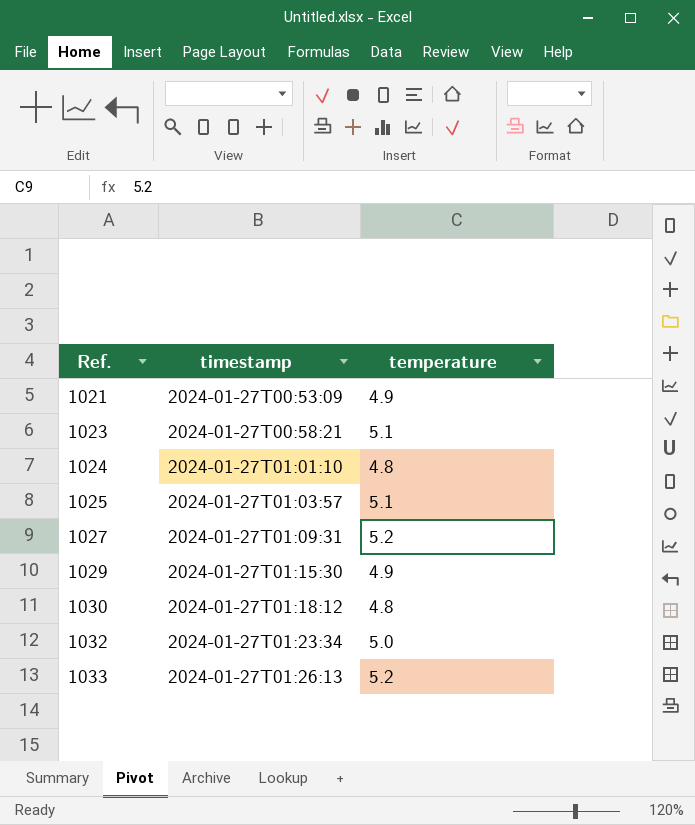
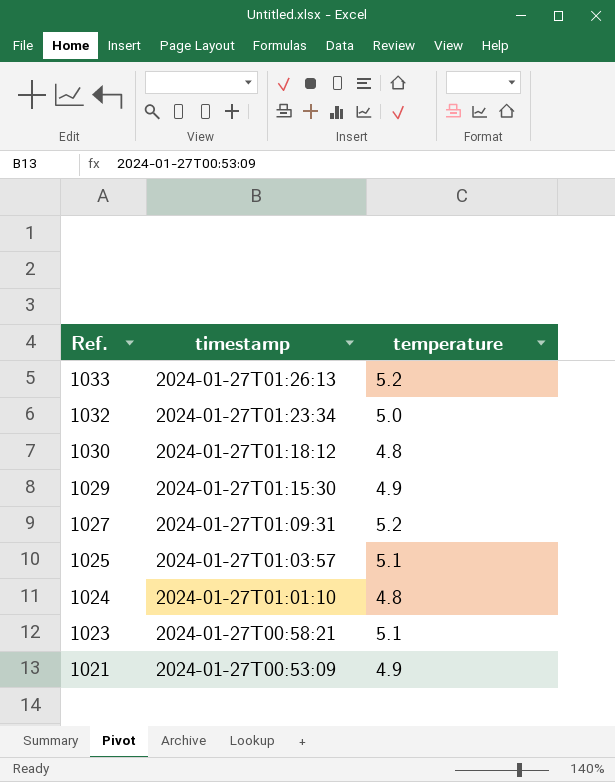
row order: Ref. ascending -> Ref. descending

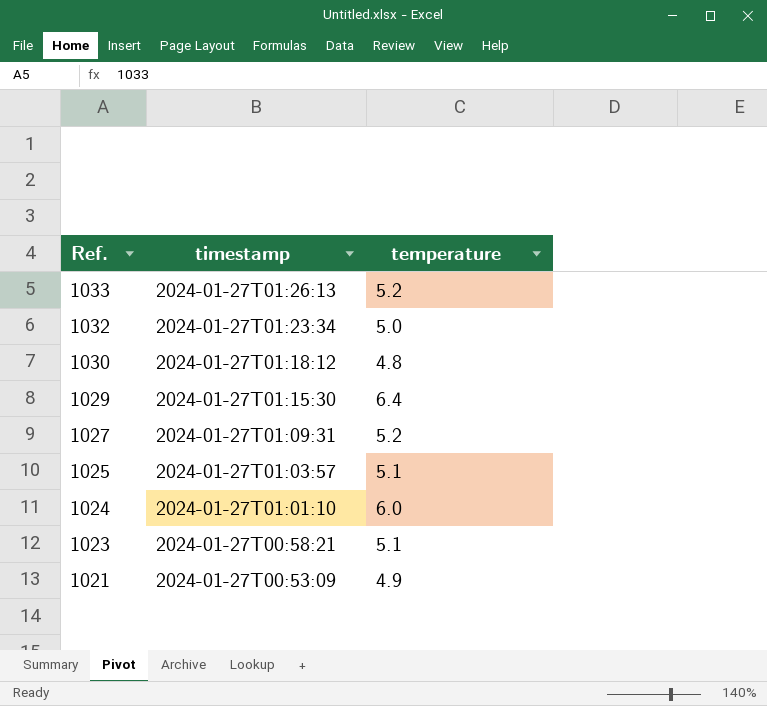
1029 | temperature: 4.9 -> 6.4
1024 | temperature: 4.8 -> 6.0

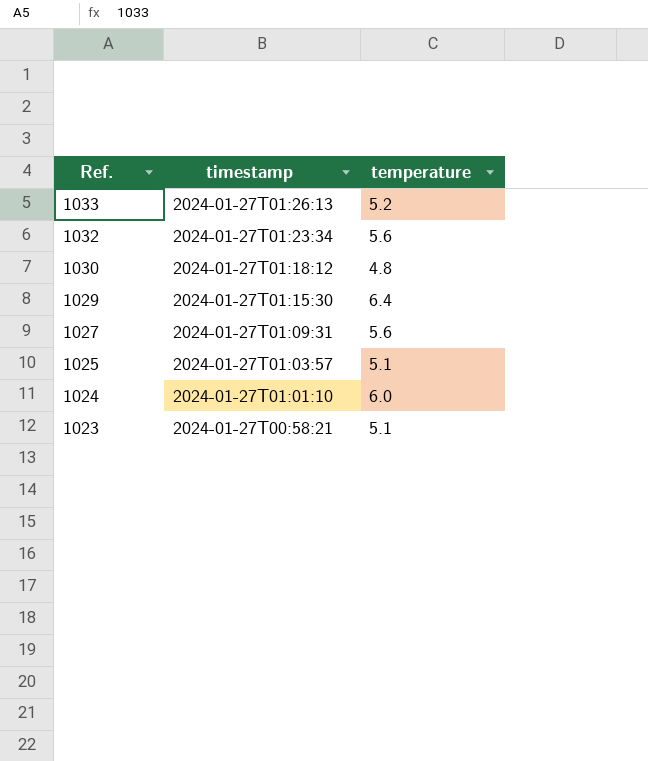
row 1021: 2024-01-27T00:53:09 | 4.9 -> none
1032 | temperature: 5.0 -> 5.6
1027 | temperature: 5.2 -> 5.6

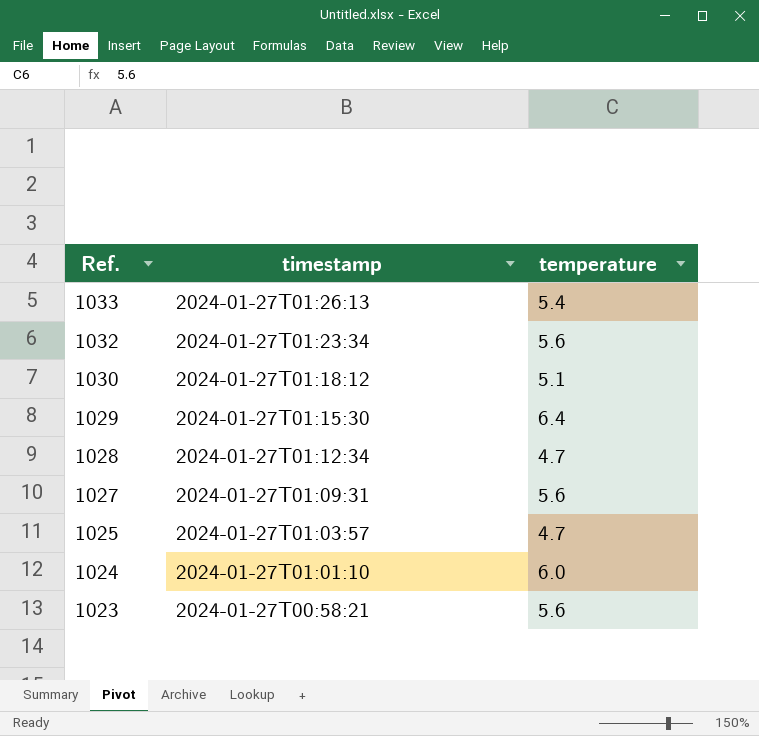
1033 | temperature: 5.2 -> 5.4
1030 | temperature: 4.8 -> 5.1
row 1028: none -> 2024-01-27T01:12:34 | 4.7
1025 | temperature: 5.1 -> 4.7
1023 | temperature: 5.1 -> 5.6

